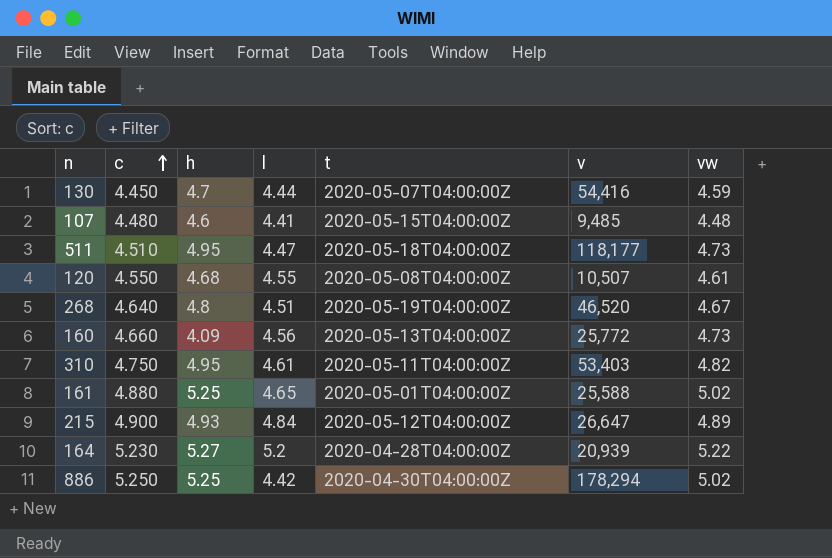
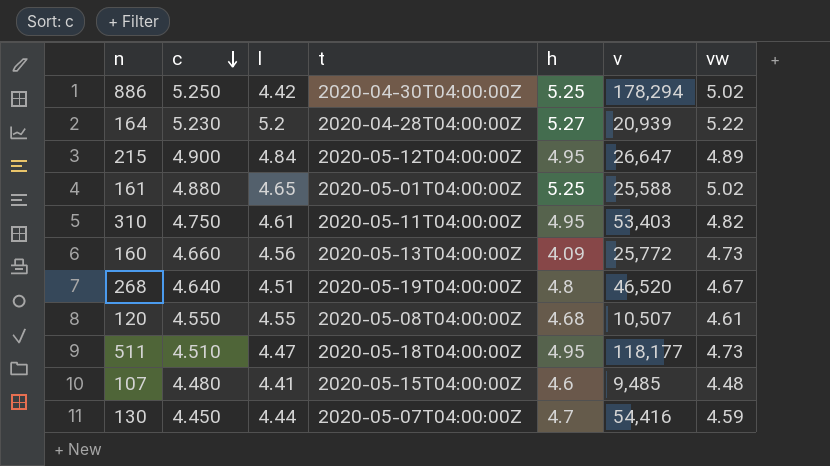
row order: c ascending -> c descending
column h | position: 3 -> 5
215 | h: 4.93 -> 4.95

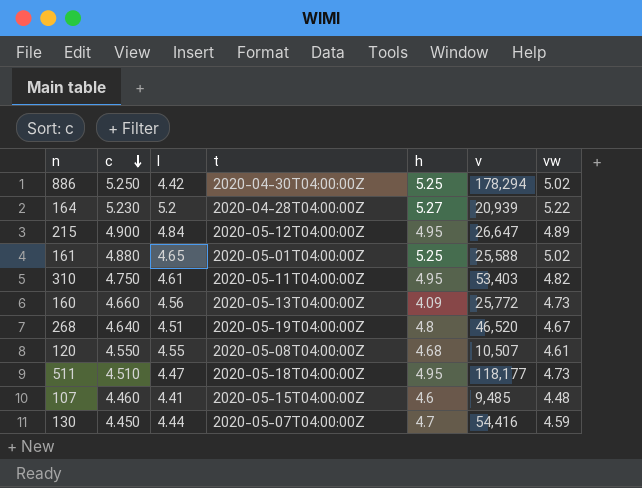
107 | c: 4.480 -> 4.460

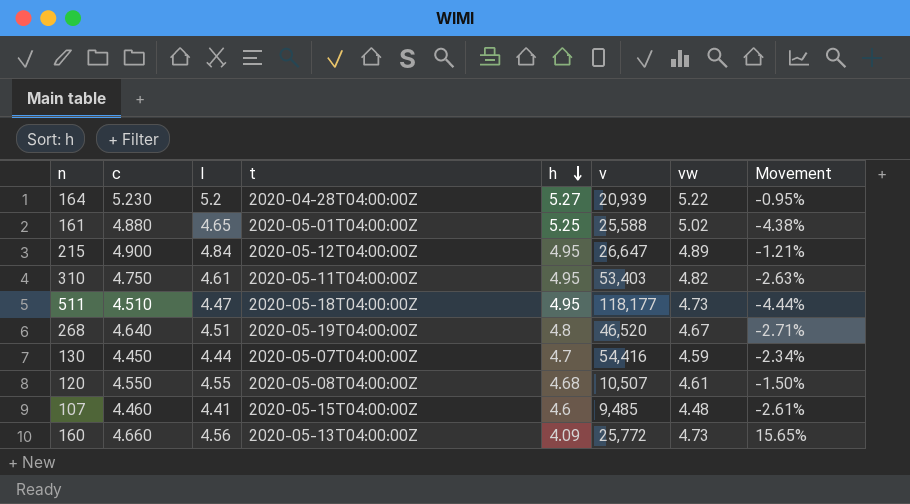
row order: c descending -> h descending
column Movement | formula: none -> ([vw] - [h]) / [h]
row 886: 5.250 | 4.42 | 2020-04-30T04:00:00Z | 5.25 | 178,294 | 5.02 -> none

